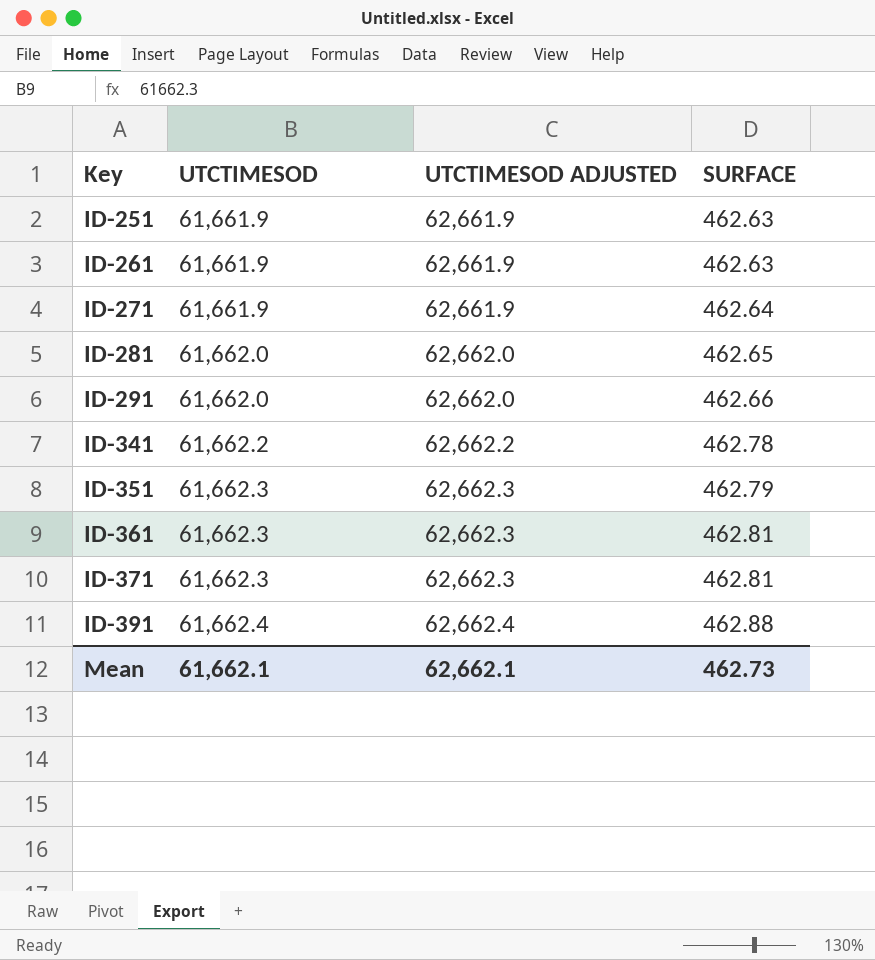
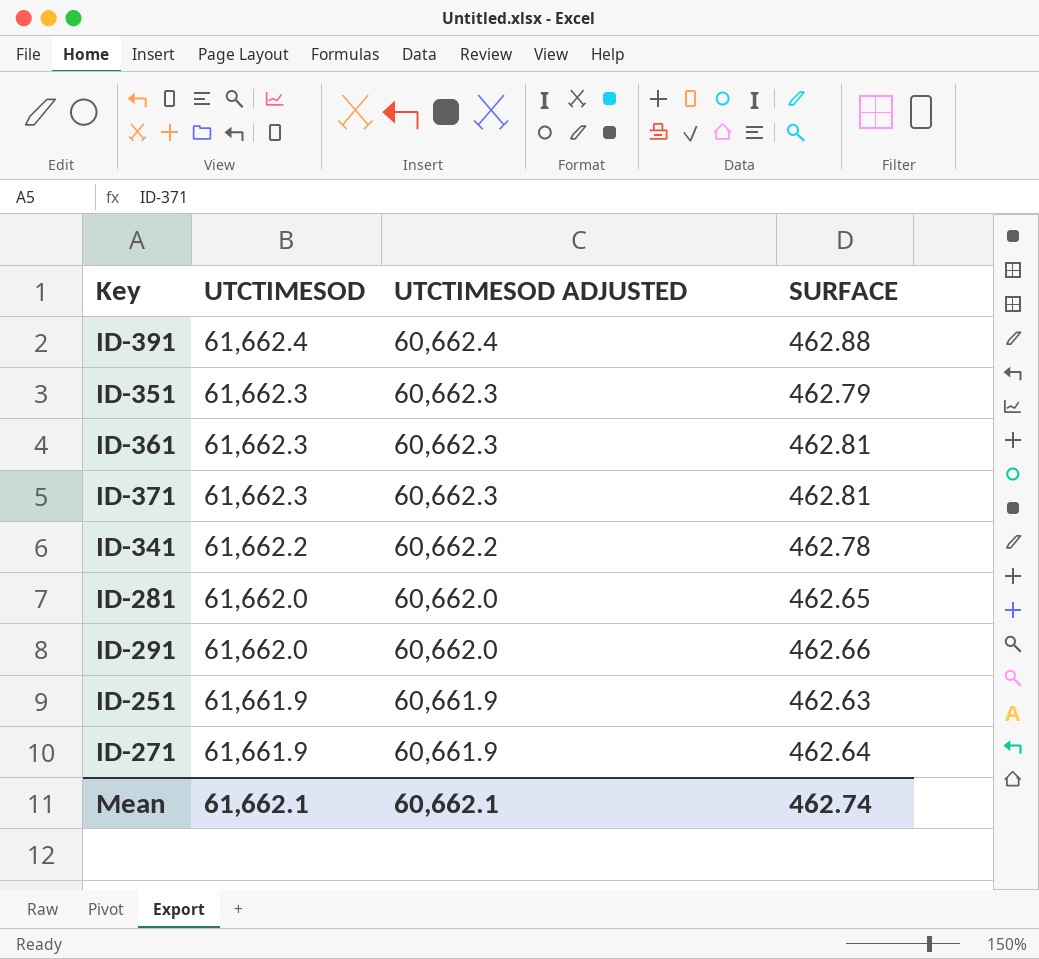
row order: Key ascending -> UTCTIMESOD descending
column UTCTIMESOD ADJUSTED | formula: [UTCTIMESOD] + 1000 -> [UTCTIMESOD] - 1000
row ID-261: 61,661.9 | 62,661.9 | 462.63 -> none
Mean | UTCTIMESOD ADJUSTED: 62,662.1 -> 60,662.1
Mean | SURFACE: 462.73 -> 462.74

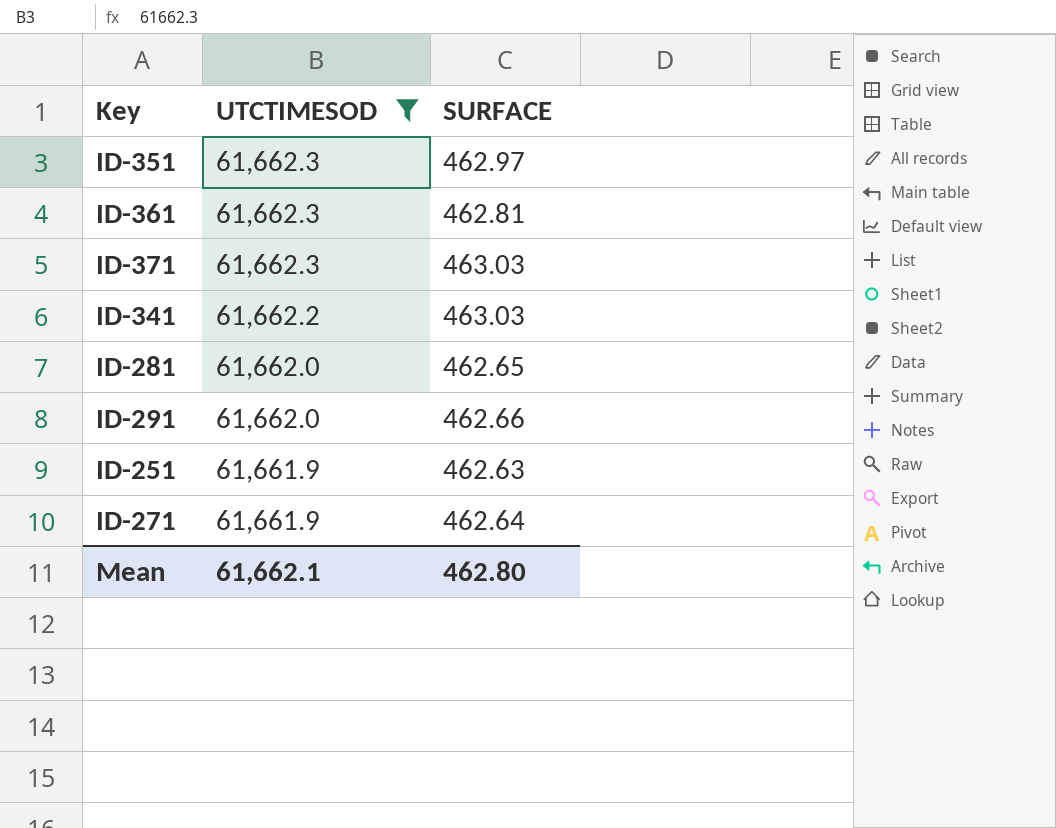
filter: none -> UTCTIMESOD != 61,662.4
column UTCTIMESOD ADJUSTED | formula: [UTCTIMESOD] - 1000 -> none
ID-351 | SURFACE: 462.79 -> 462.97
ID-371 | SURFACE: 462.81 -> 463.03
ID-341 | SURFACE: 462.78 -> 463.03
Mean | SURFACE: 462.74 -> 462.80

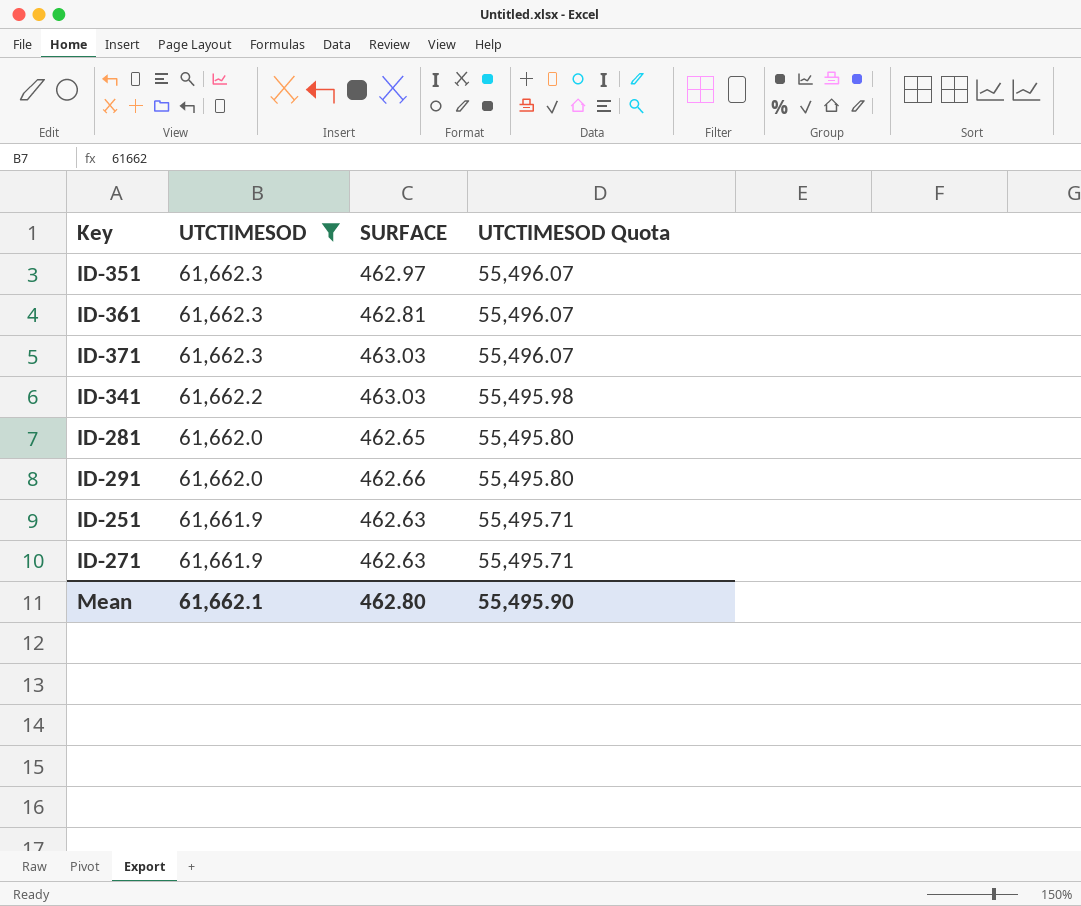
column UTCTIMESOD Quota | formula: none -> [UTCTIMESOD] * 0.9
ID-271 | SURFACE: 462.64 -> 462.63

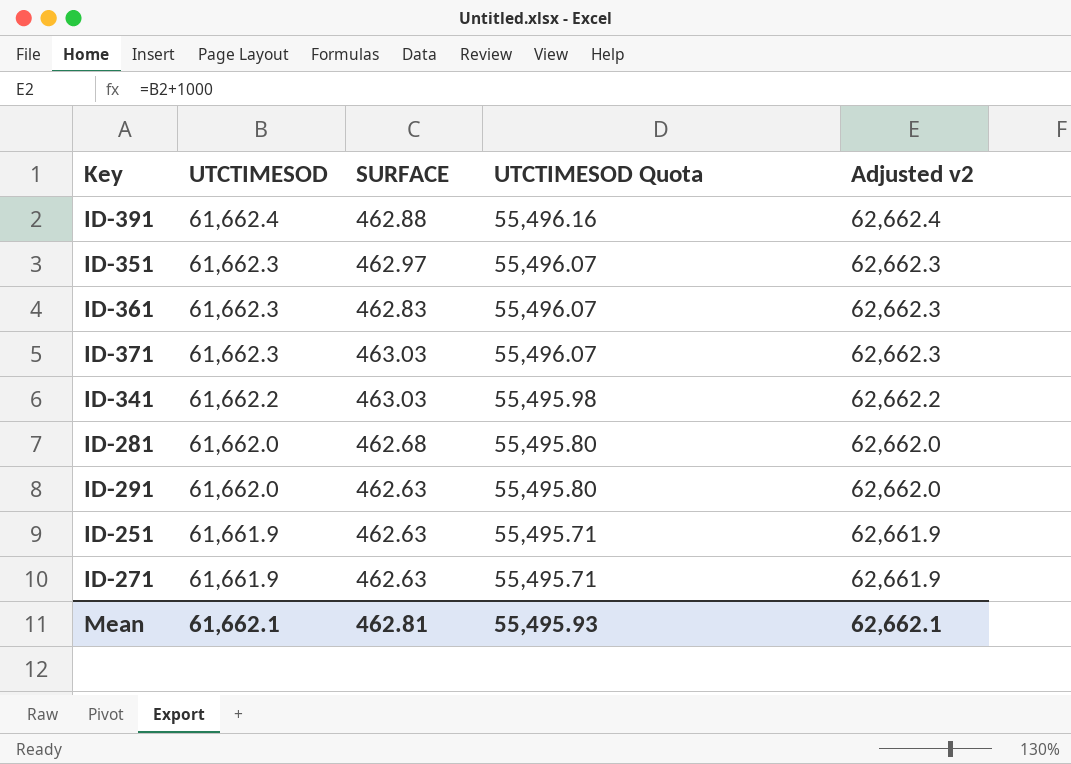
filter: UTCTIMESOD != 61,662.4 -> none
column Adjusted v2 | formula: none -> [UTCTIMESOD] + 1000
ID-361 | SURFACE: 462.81 -> 462.83
ID-281 | SURFACE: 462.65 -> 462.68
ID-291 | SURFACE: 462.66 -> 462.63
Mean | SURFACE: 462.80 -> 462.81
Mean | UTCTIMESOD Quota: 55,495.90 -> 55,495.93

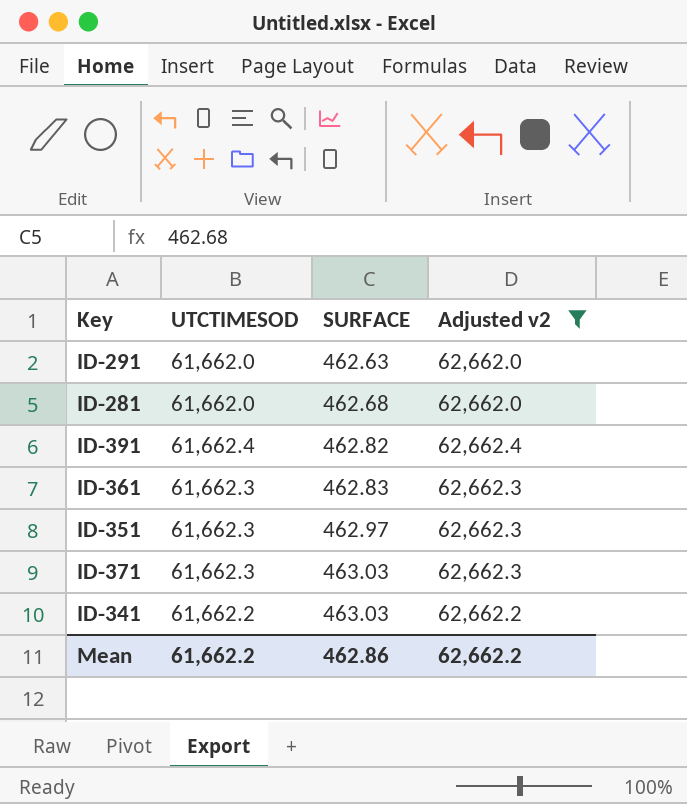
filter: none -> Adjusted v2 != 62,661.9
row order: UTCTIMESOD descending -> SURFACE ascending
column UTCTIMESOD Quota | formula: [UTCTIMESOD] * 0.9 -> none
ID-391 | SURFACE: 462.88 -> 462.82
Mean | UTCTIMESOD: 61,662.1 -> 61,662.2
Mean | SURFACE: 462.81 -> 462.86
Mean | Adjusted v2: 62,662.1 -> 62,662.2

